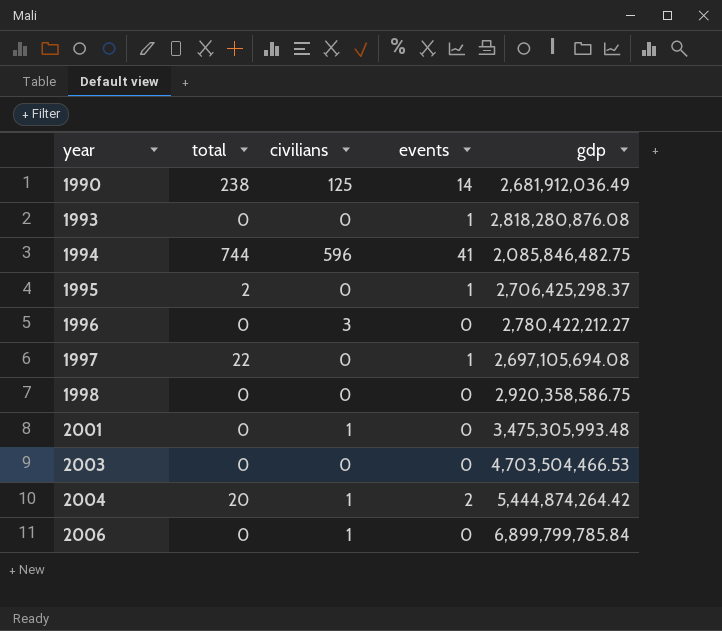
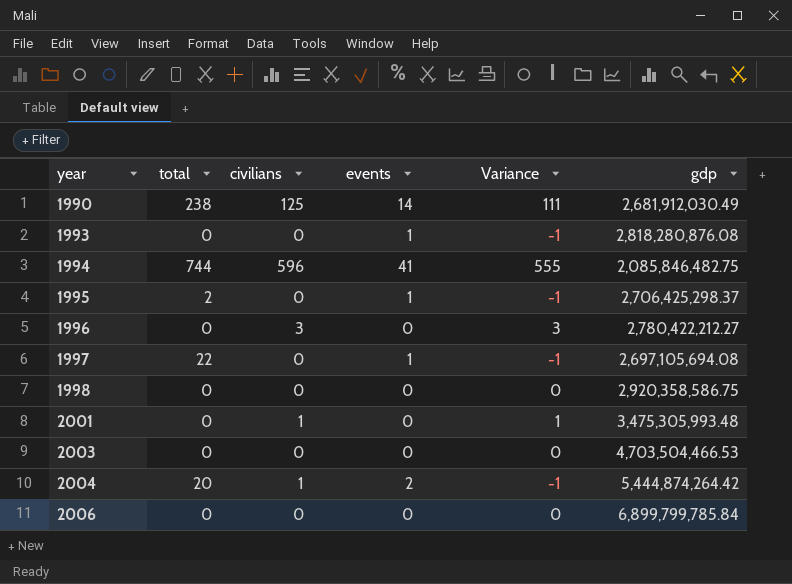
column Variance | formula: none -> [civilians] - [events]
1990 | gdp: 2,681,912,036.49 -> 2,681,912,030.49
2006 | civilians: 1 -> 0

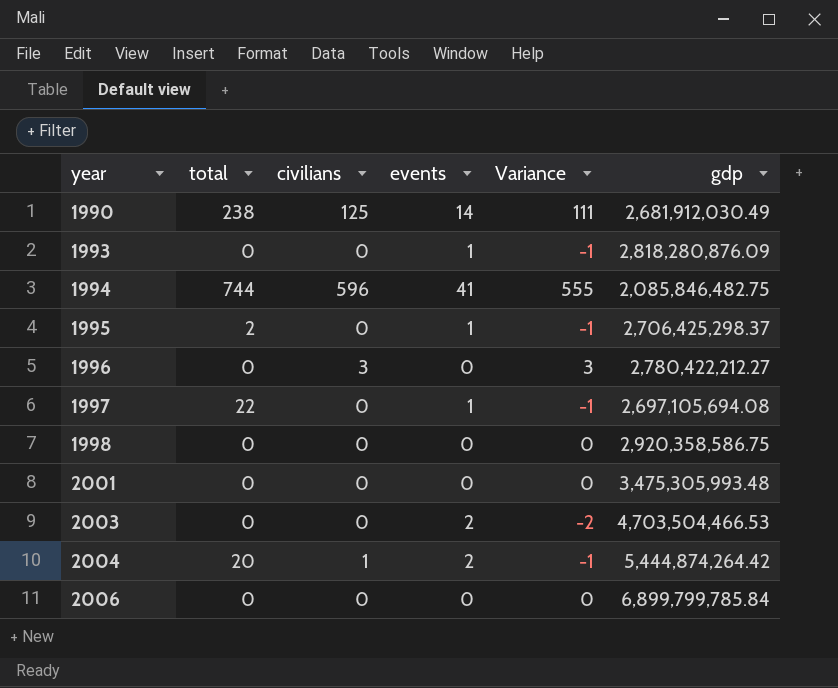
1993 | gdp: 2,818,280,876.08 -> 2,818,280,876.09
2001 | civilians: 1 -> 0
2001 | Variance: 1 -> 0
2003 | events: 0 -> 2
2003 | Variance: 0 -> -2

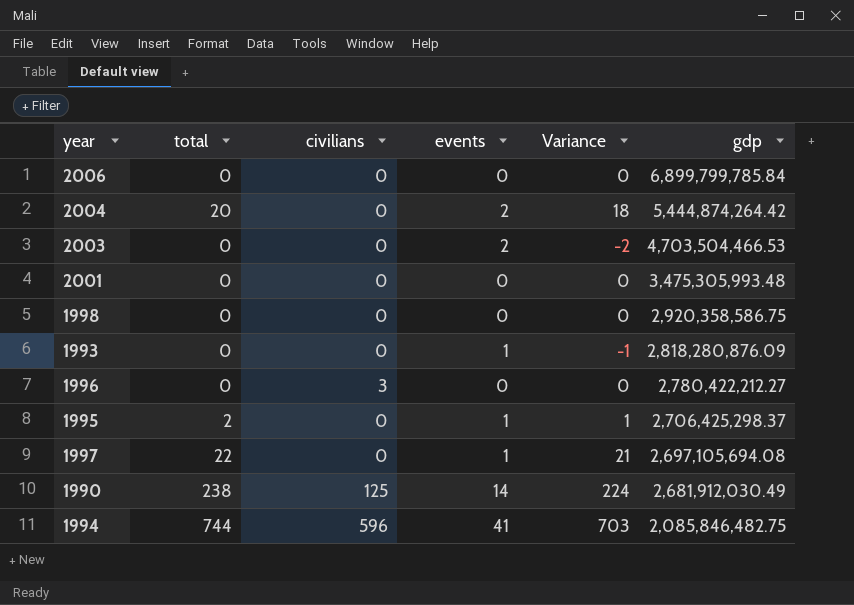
row order: year ascending -> gdp descending
column Variance | formula: [civilians] - [events] -> [total] - [events]
2004 | civilians: 1 -> 0

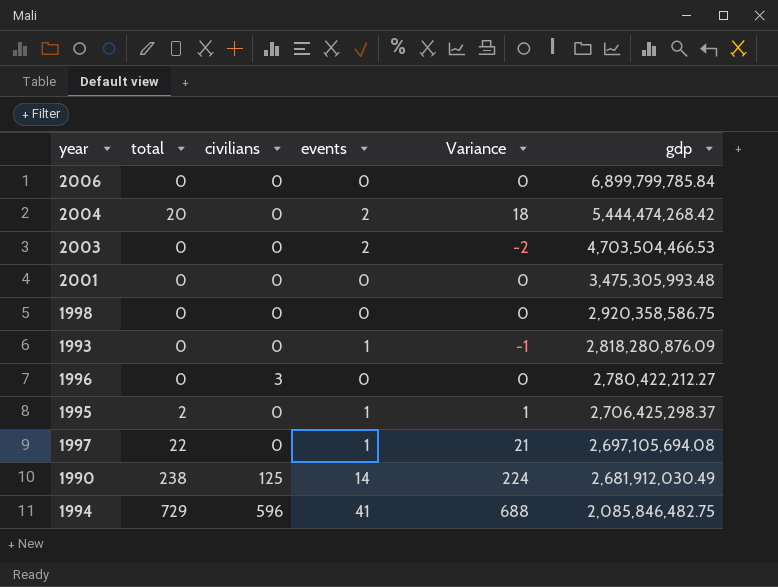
2004 | gdp: 5,444,874,264.42 -> 5,444,474,268.42
1994 | total: 744 -> 729
1994 | Variance: 703 -> 688

